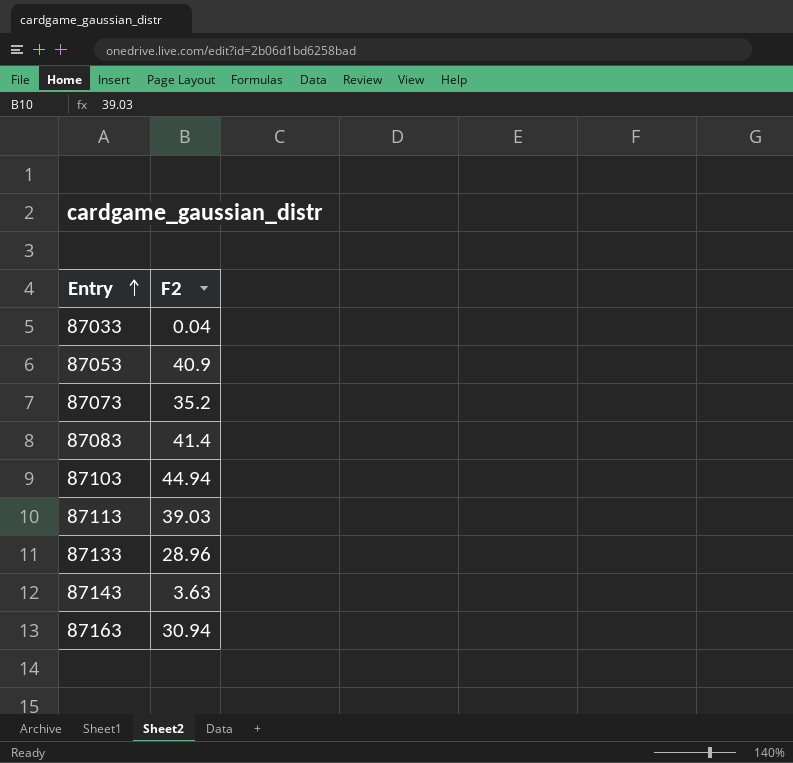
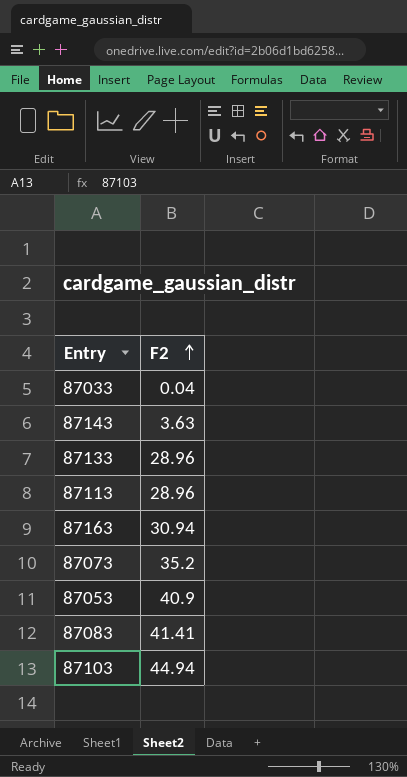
row order: Entry ascending -> F2 ascending
87113 | F2: 39.03 -> 28.96
87083 | F2: 41.4 -> 41.41

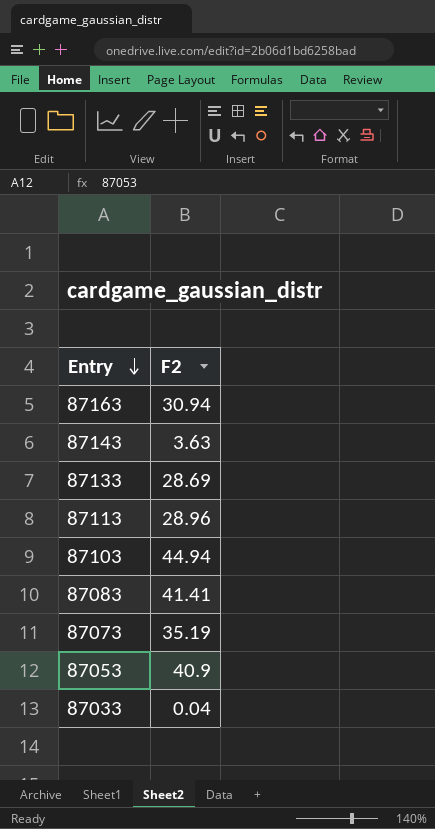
row order: F2 ascending -> Entry descending
87133 | F2: 28.96 -> 28.69
87073 | F2: 35.2 -> 35.19

